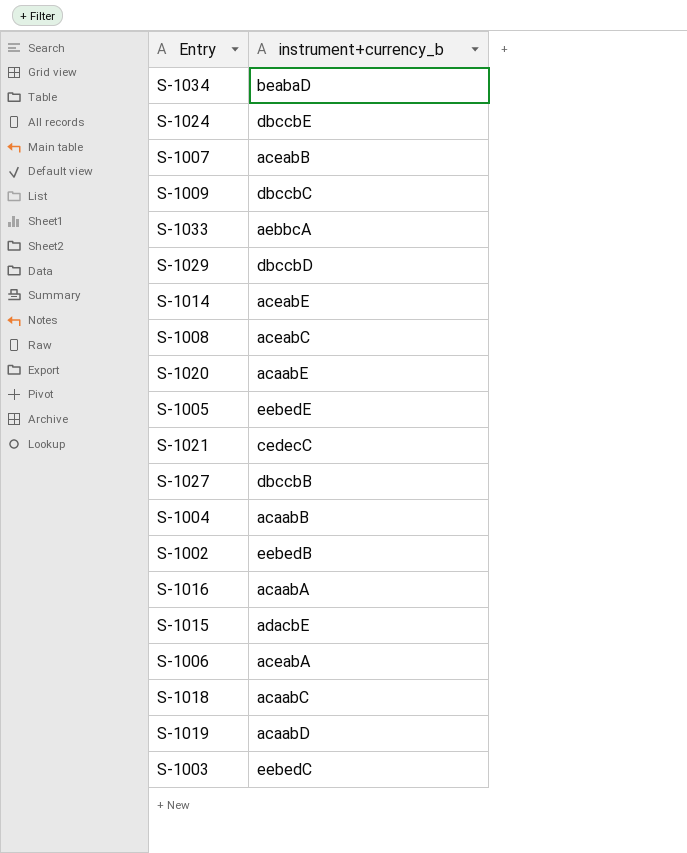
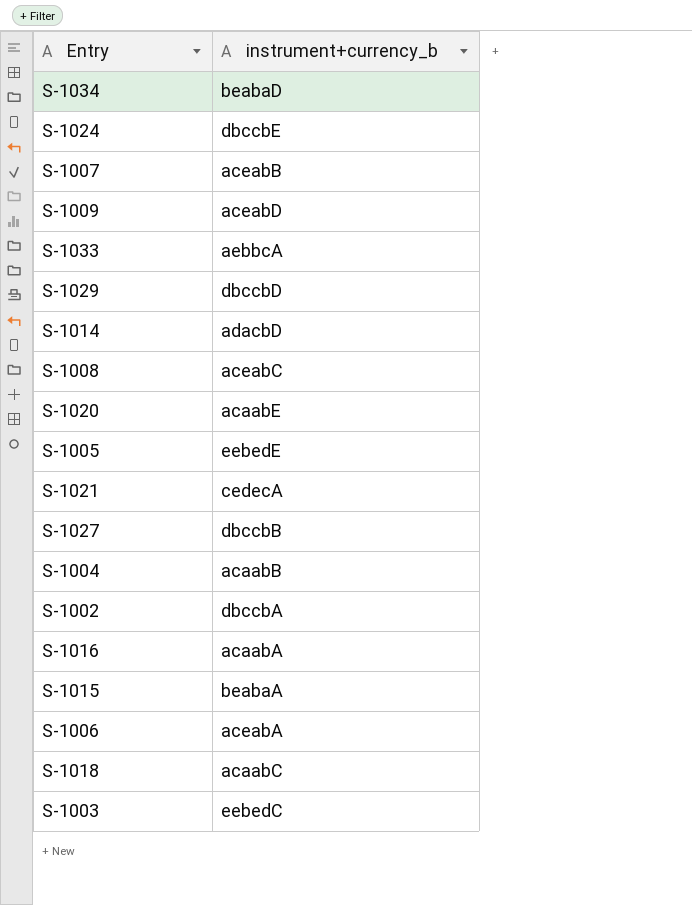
row S-1019: acaabD -> none
S-1009 | instrument+currency_b: dbccbC -> aceabD
S-1014 | instrument+currency_b: aceabE -> adacbD
S-1021 | instrument+currency_b: cedecC -> cedecA
S-1002 | instrument+currency_b: eebedB -> dbccbA
S-1015 | instrument+currency_b: adacbE -> beabaA

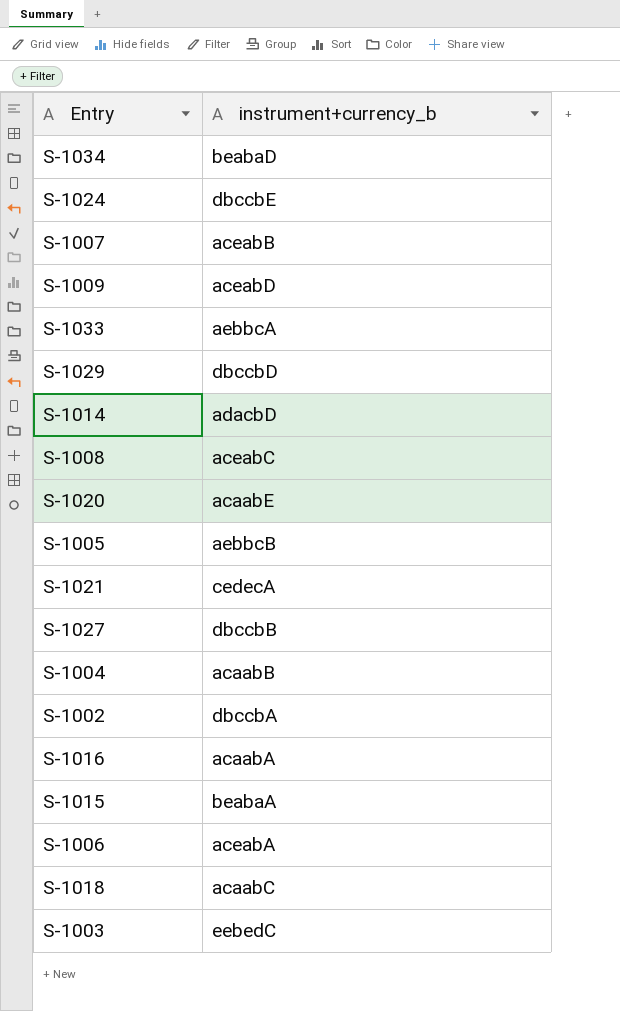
S-1005 | instrument+currency_b: eebedE -> aebbcB

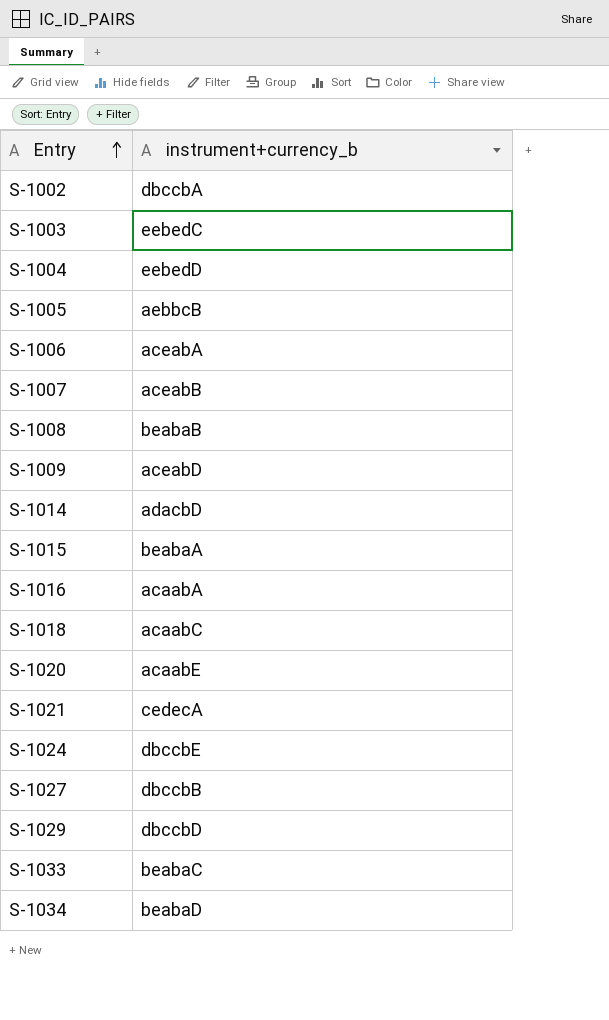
row order: none -> Entry ascending
S-1004 | instrument+currency_b: acaabB -> eebedD
S-1008 | instrument+currency_b: aceabC -> beabaB
S-1033 | instrument+currency_b: aebbcA -> beabaC

